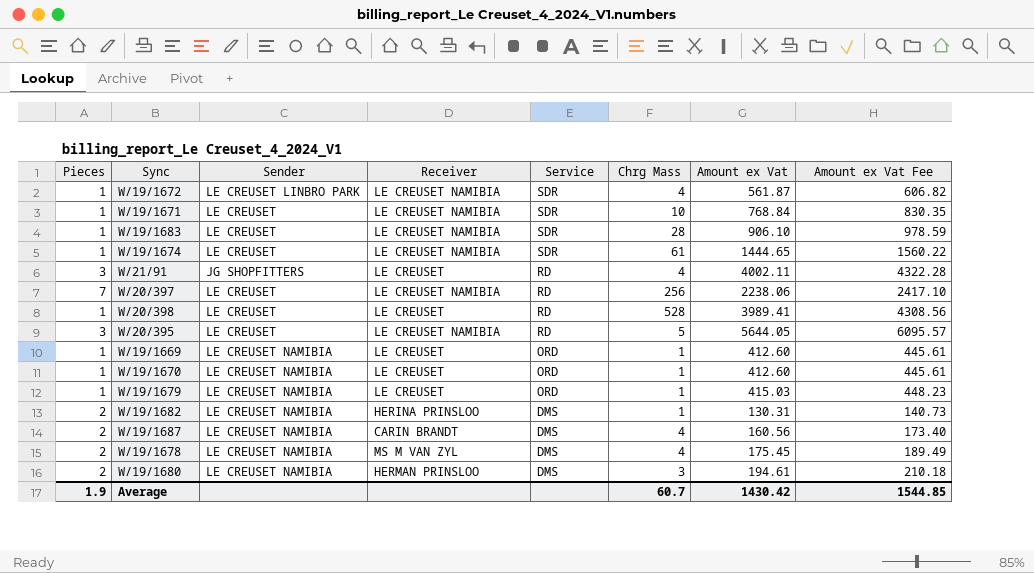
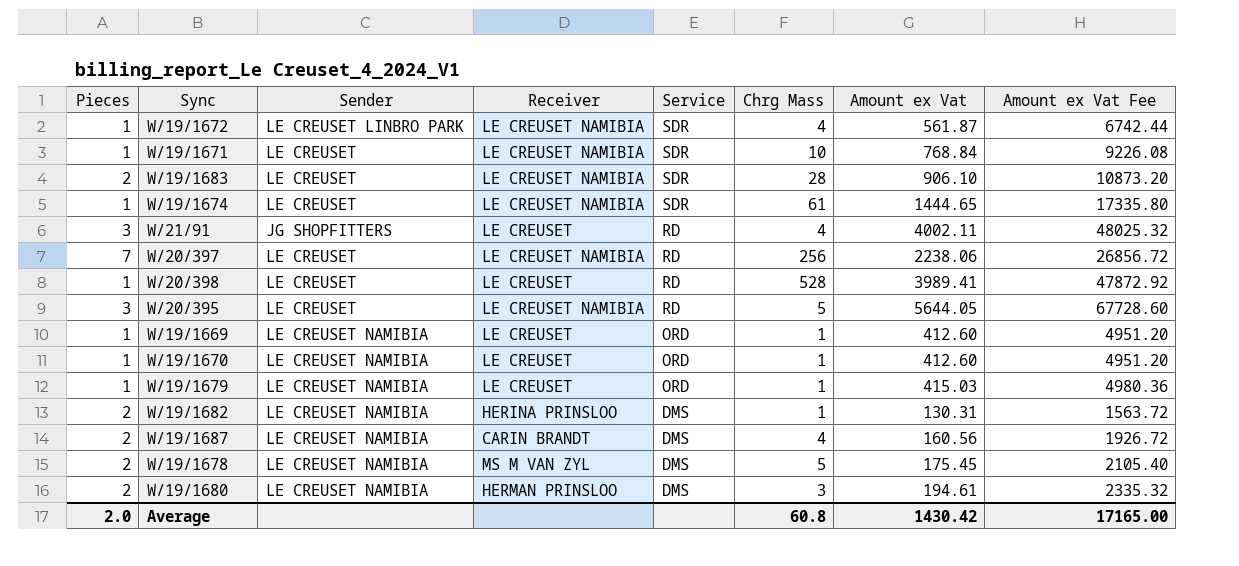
column Amount ex Vat Fee | formula: [Amount ex Vat] * 1.08 -> [Amount ex Vat] * 12
W/19/1683 | Pieces: 1 -> 2
W/19/1678 | Chrg Mass: 4 -> 5
Average | Pieces: 1.9 -> 2.0
Average | Chrg Mass: 60.7 -> 60.8
Average | Amount ex Vat Fee: 1544.85 -> 17165.00

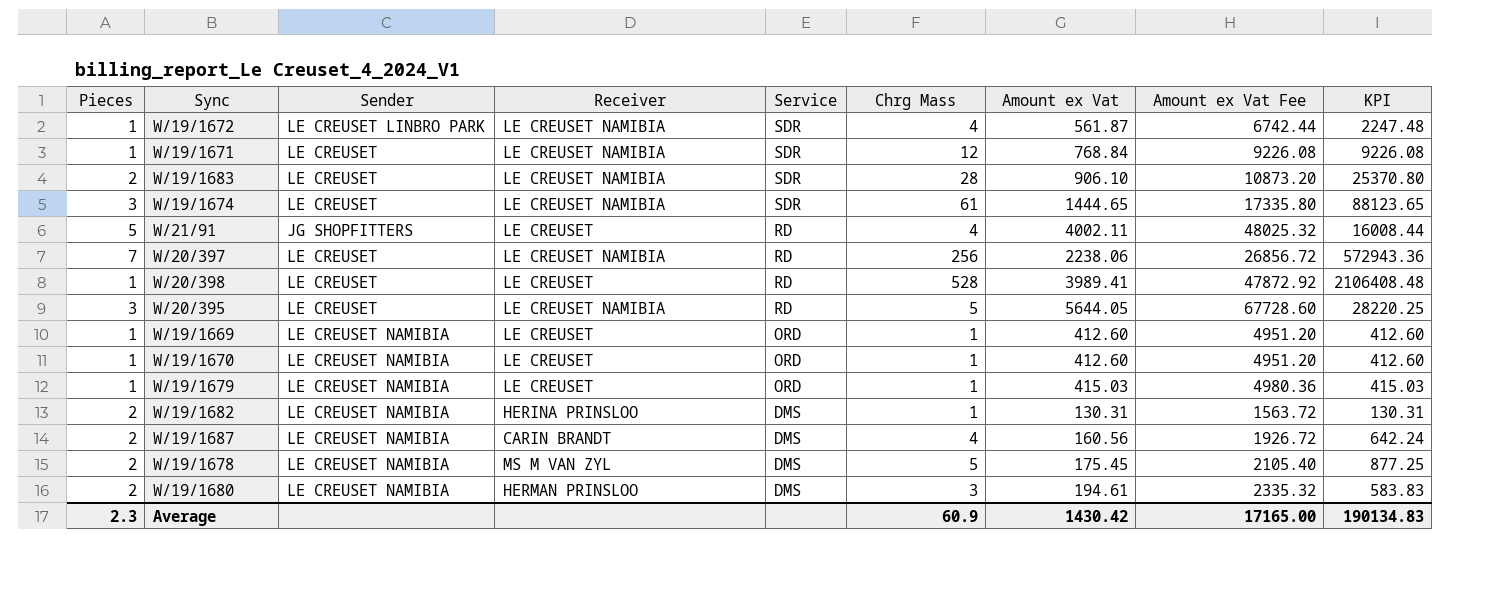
column KPI | formula: none -> [Chrg Mass] * [Amount ex Vat]
W/19/1671 | Chrg Mass: 10 -> 12
W/19/1674 | Pieces: 1 -> 3
W/21/91 | Pieces: 3 -> 5
Average | Pieces: 2.0 -> 2.3
Average | Chrg Mass: 60.8 -> 60.9

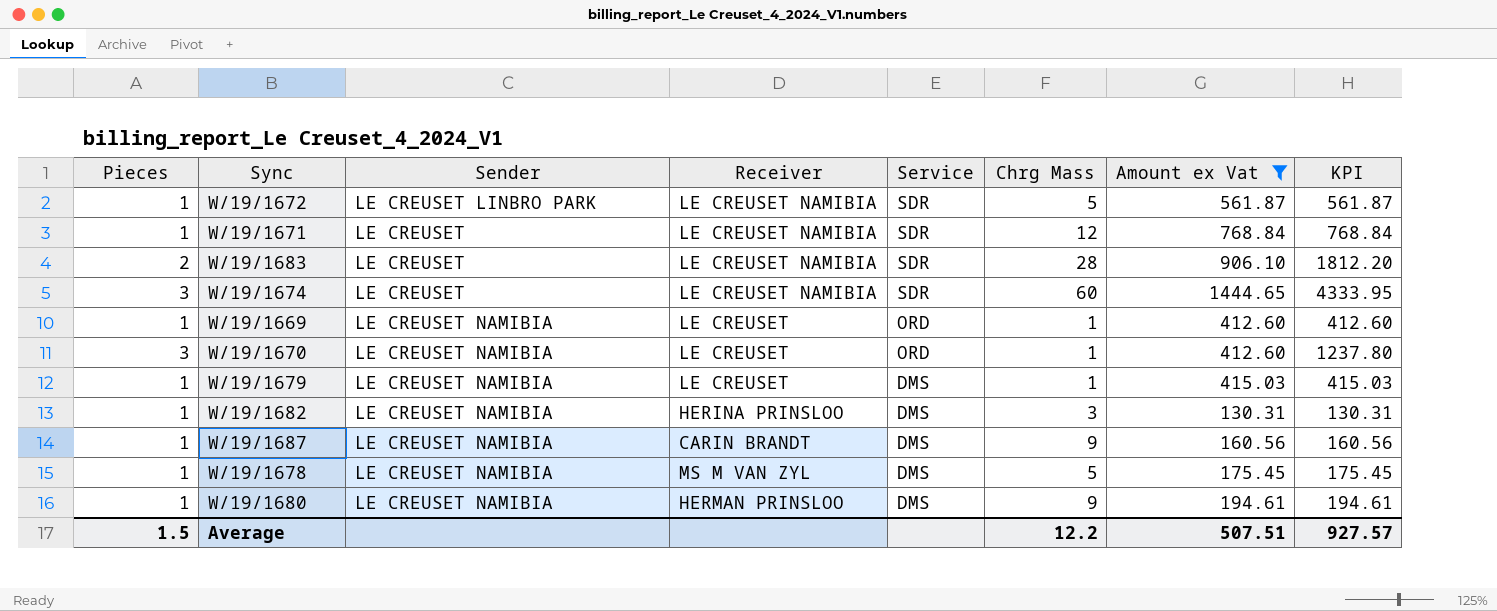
filter: none -> Amount ex Vat <= 1444.65
column Amount ex Vat Fee | formula: [Amount ex Vat] * 12 -> none
column KPI | formula: [Chrg Mass] * [Amount ex Vat] -> [Pieces] * [Amount ex Vat]
W/19/1672 | Chrg Mass: 4 -> 5
W/19/1674 | Chrg Mass: 61 -> 60
W/19/1670 | Pieces: 1 -> 3
W/19/1679 | Service: ORD -> DMS
W/19/1682 | Pieces: 2 -> 1
W/19/1682 | Chrg Mass: 1 -> 3
W/19/1687 | Pieces: 2 -> 1
W/19/1687 | Chrg Mass: 4 -> 9
W/19/1678 | Pieces: 2 -> 1
W/19/1680 | Pieces: 2 -> 1
W/19/1680 | Chrg Mass: 3 -> 9
Average | Pieces: 2.3 -> 1.5
Average | Chrg Mass: 60.9 -> 12.2
Average | Amount ex Vat: 1430.42 -> 507.51
Average | KPI: 190134.83 -> 927.57

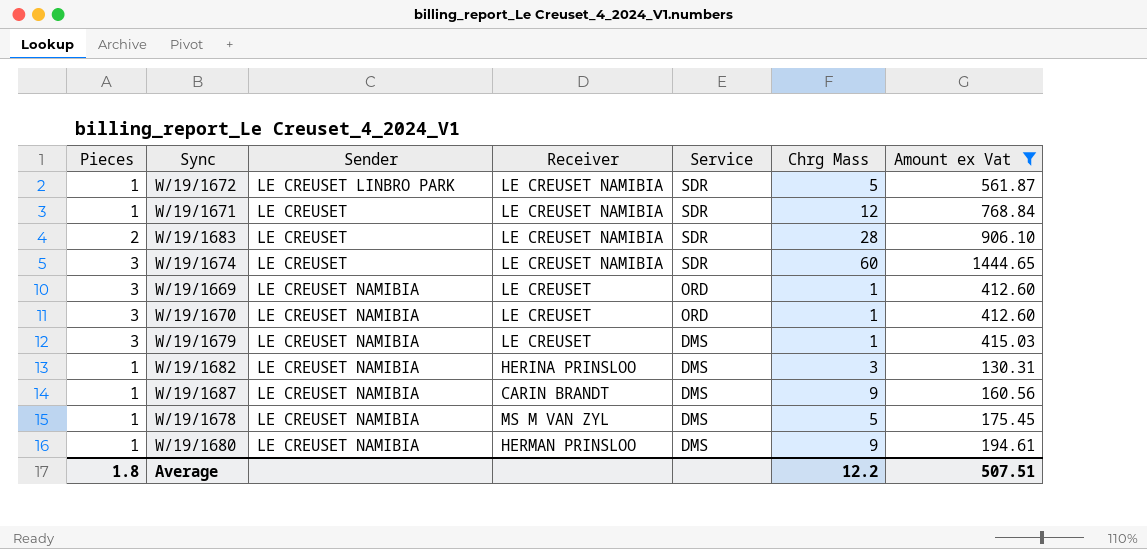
column KPI | formula: [Pieces] * [Amount ex Vat] -> none
W/19/1669 | Pieces: 1 -> 3
W/19/1679 | Pieces: 1 -> 3
Average | Pieces: 1.5 -> 1.8

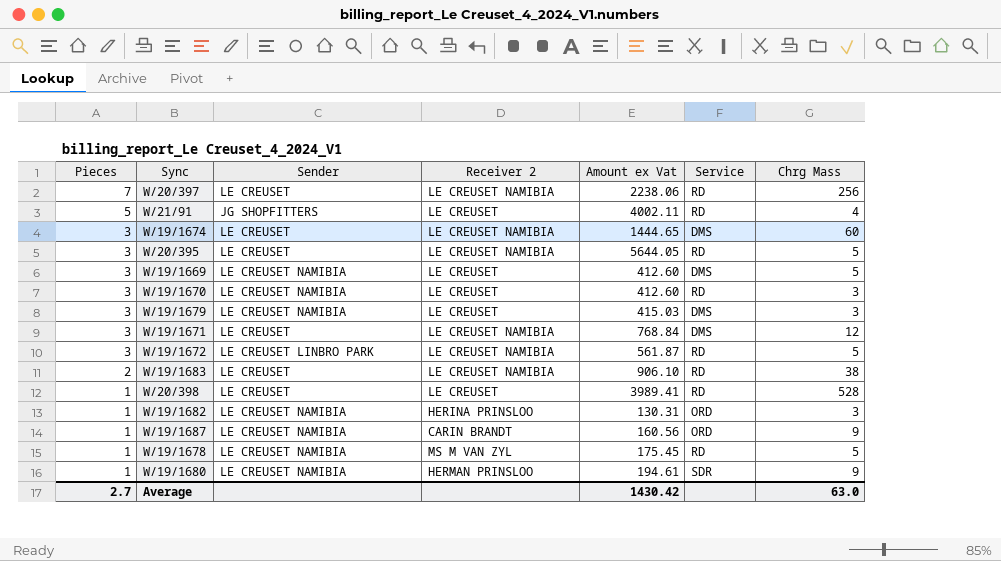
filter: Amount ex Vat <= 1444.65 -> none
row order: Service descending -> Pieces descending
column name: Receiver -> Receiver 2
column Amount ex Vat | position: 7 -> 5
W/19/1674 | Service: SDR -> DMS
W/19/1669 | Service: ORD -> DMS
W/19/1669 | Chrg Mass: 1 -> 5
W/19/1670 | Service: ORD -> RD
W/19/1670 | Chrg Mass: 1 -> 3
W/19/1679 | Chrg Mass: 1 -> 3
W/19/1671 | Pieces: 1 -> 3
W/19/1671 | Service: SDR -> DMS
W/19/1672 | Pieces: 1 -> 3
W/19/1672 | Service: SDR -> RD
W/19/1683 | Service: SDR -> RD
W/19/1683 | Chrg Mass: 28 -> 38
W/19/1682 | Service: DMS -> ORD
W/19/1687 | Service: DMS -> ORD
W/19/1678 | Service: DMS -> RD
W/19/1680 | Service: DMS -> SDR
Average | Pieces: 1.8 -> 2.7
Average | Amount ex Vat: 507.51 -> 1430.42
Average | Chrg Mass: 12.2 -> 63.0

